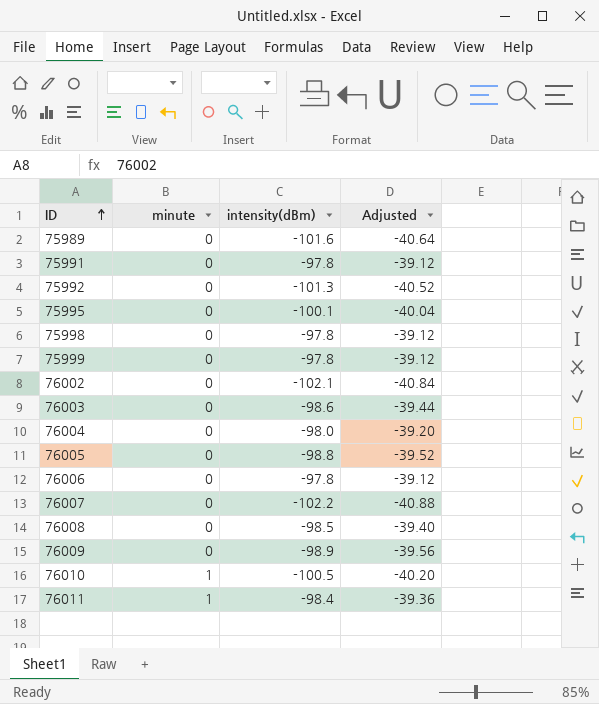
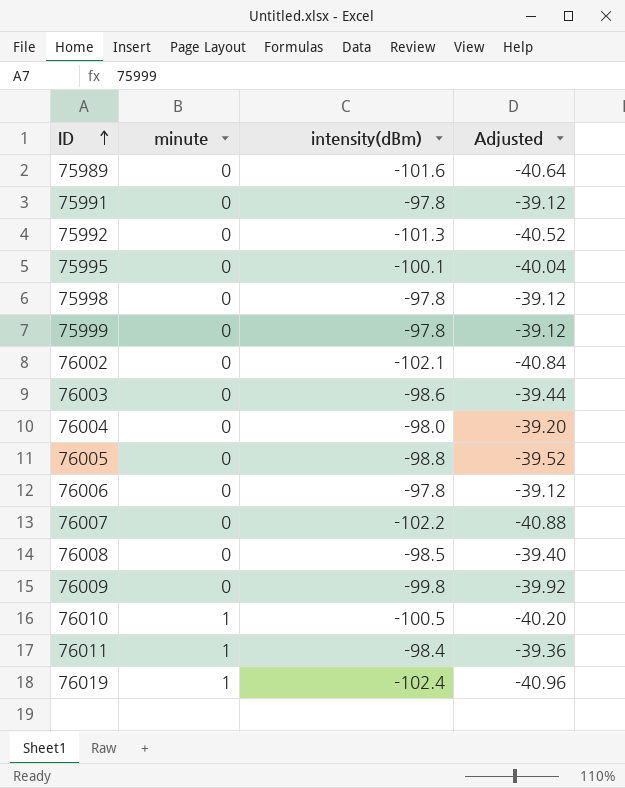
76009 | intensity(dBm): -98.9 -> -99.8
76009 | Adjusted: -39.56 -> -39.92
row 76019: none -> 1 | -102.4 | -40.96

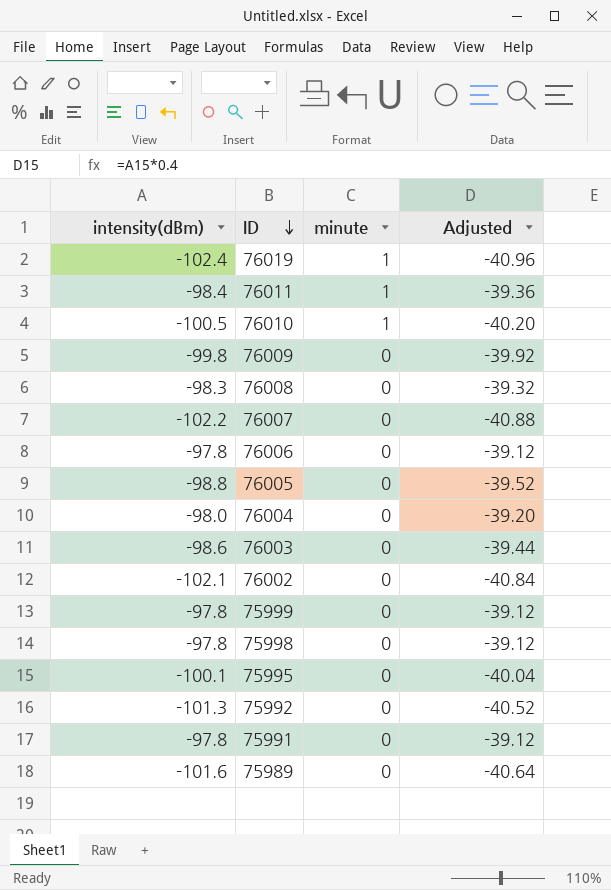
row order: ID ascending -> ID descending
column intensity(dBm) | position: 3 -> 1
76008 | intensity(dBm): -98.5 -> -98.3
76008 | Adjusted: -39.40 -> -39.32

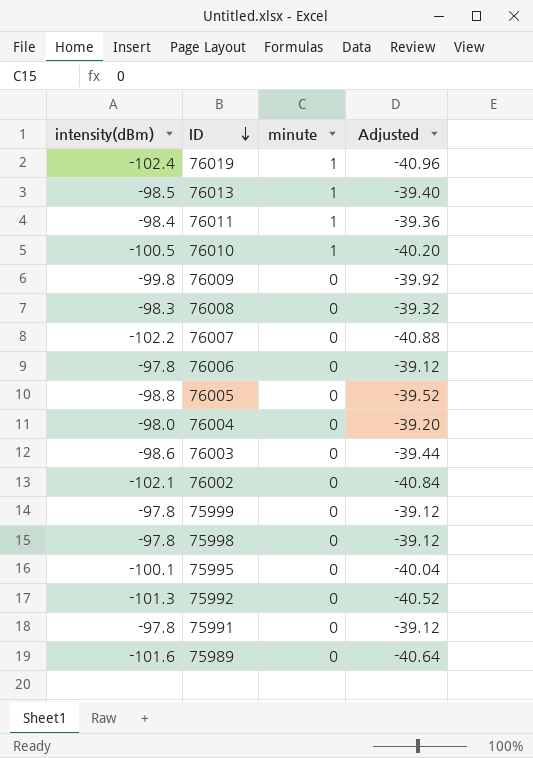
row 76013: none -> -98.5 | 1 | -39.40

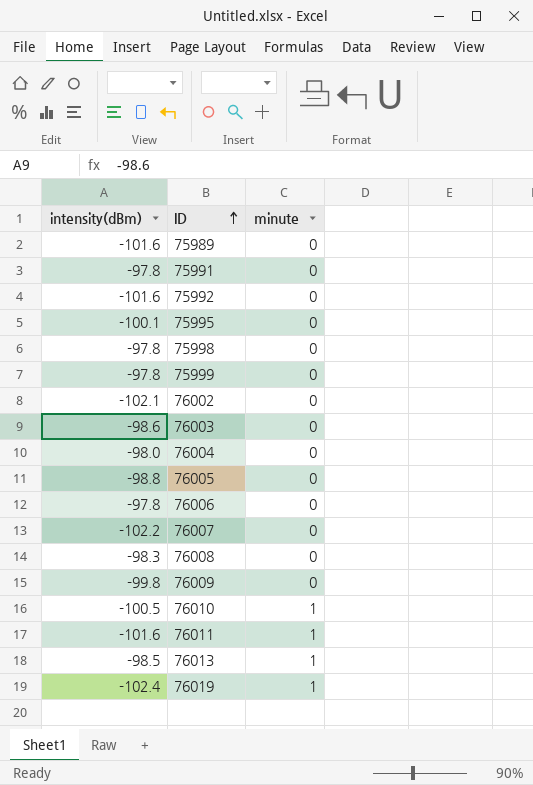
row order: ID descending -> ID ascending
column Adjusted | formula: [intensity(dBm)] * 0.4 -> none
75992 | intensity(dBm): -101.3 -> -101.6
76011 | intensity(dBm): -98.4 -> -101.6

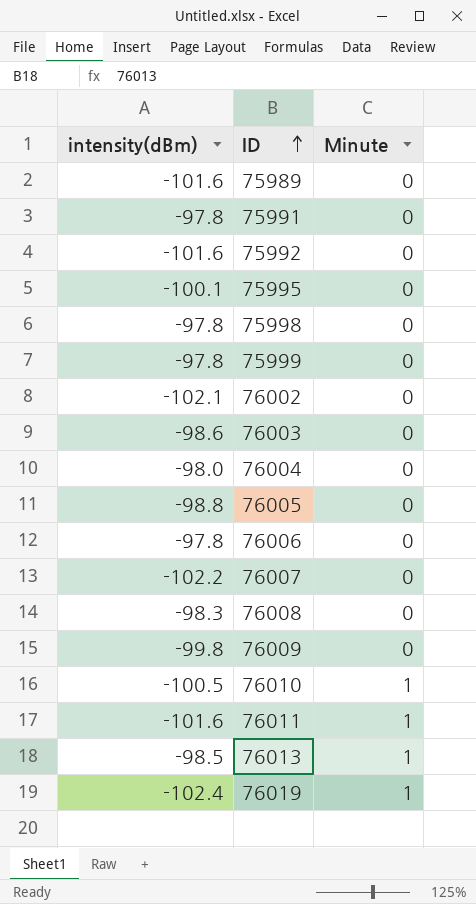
column name: minute -> Minute

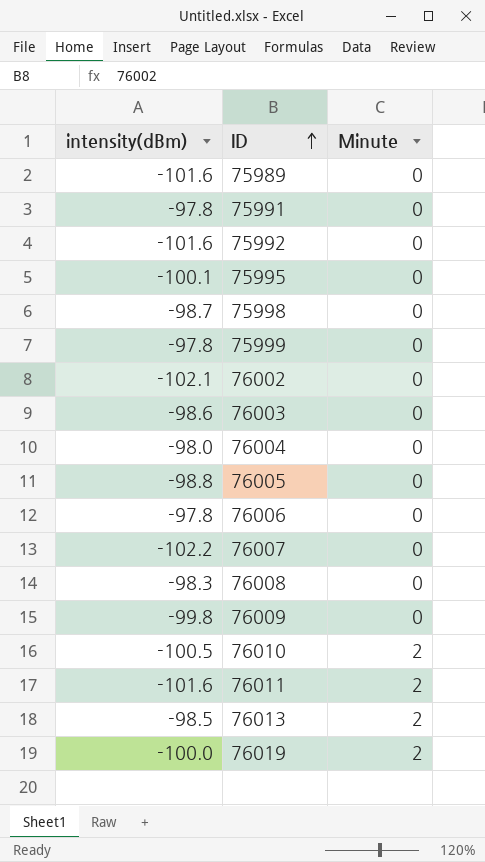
75998 | intensity(dBm): -97.8 -> -98.7
76010 | Minute: 1 -> 2
76011 | Minute: 1 -> 2
76013 | Minute: 1 -> 2
76019 | intensity(dBm): -102.4 -> -100.0
76019 | Minute: 1 -> 2

